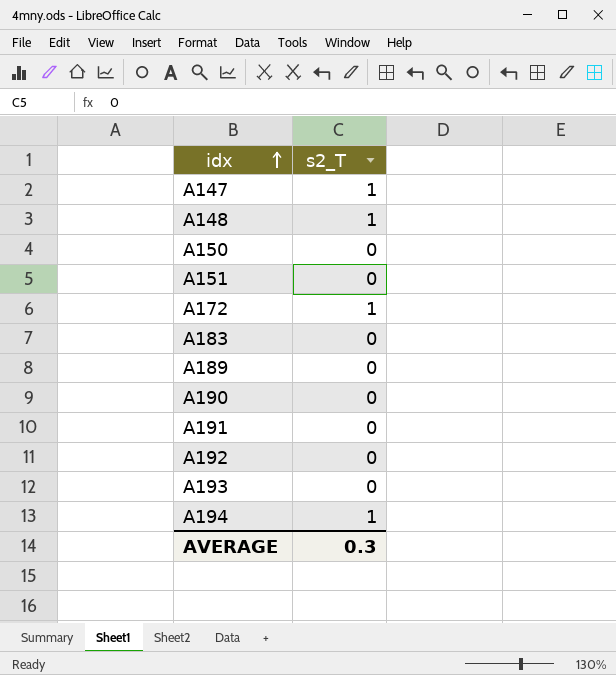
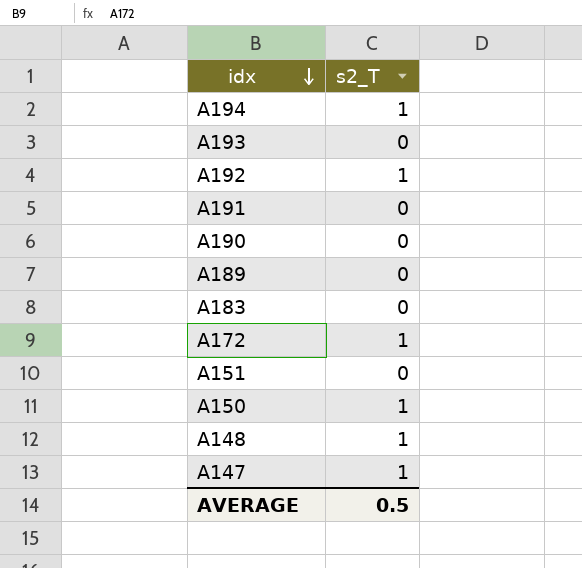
row order: idx ascending -> idx descending
A192 | s2_T: 0 -> 1
A150 | s2_T: 0 -> 1
AVERAGE | s2_T: 0.3 -> 0.5

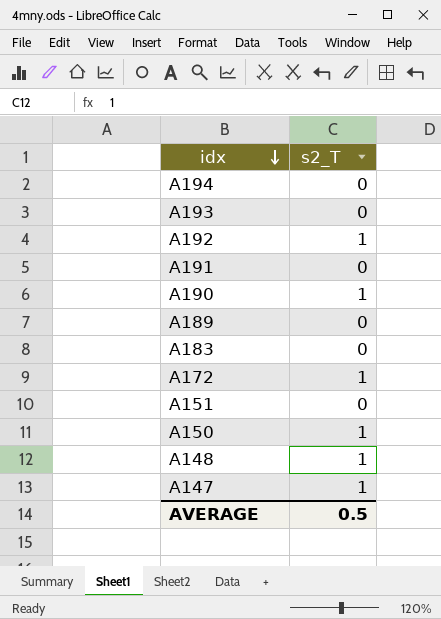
A194 | s2_T: 1 -> 0
A190 | s2_T: 0 -> 1

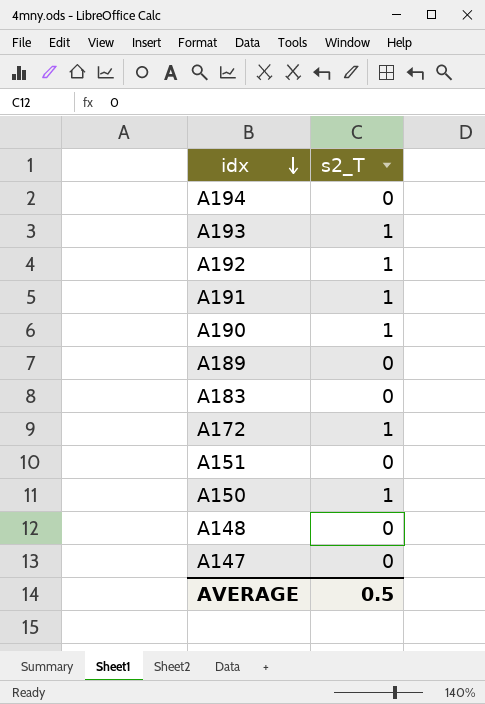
A193 | s2_T: 0 -> 1
A191 | s2_T: 0 -> 1
A148 | s2_T: 1 -> 0
A147 | s2_T: 1 -> 0

